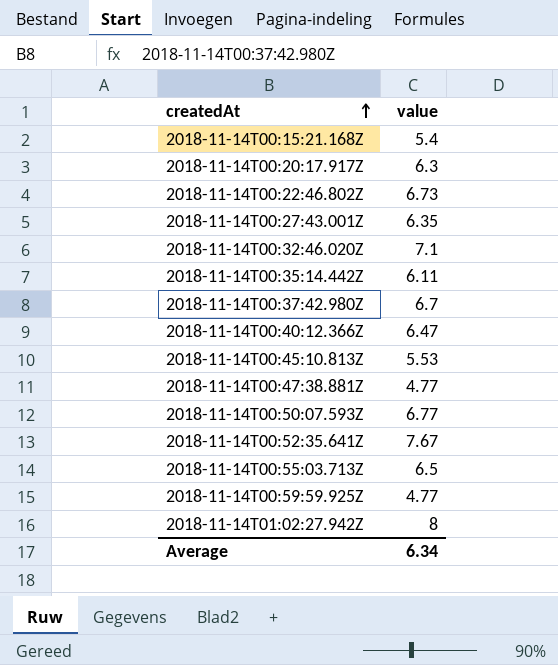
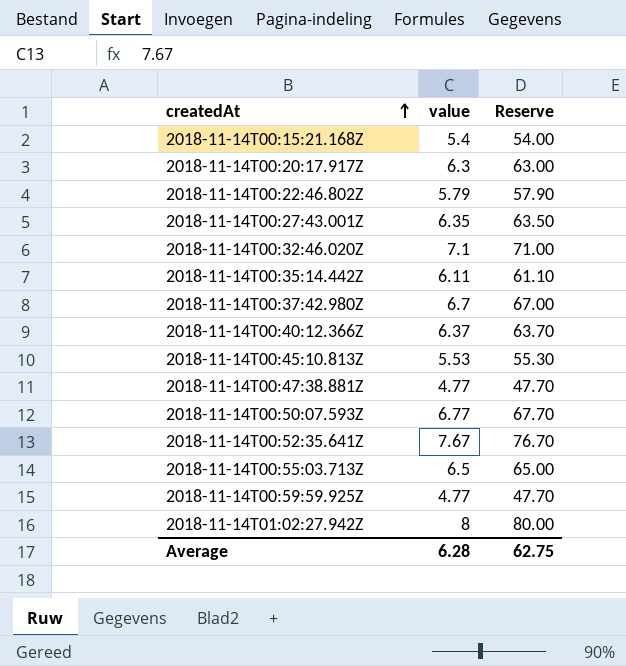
column Reserve | formula: none -> [value] * 10
2018-11-14T00:22:46.802Z | value: 6.73 -> 5.79
2018-11-14T00:40:12.366Z | value: 6.47 -> 6.37
Average | value: 6.34 -> 6.28

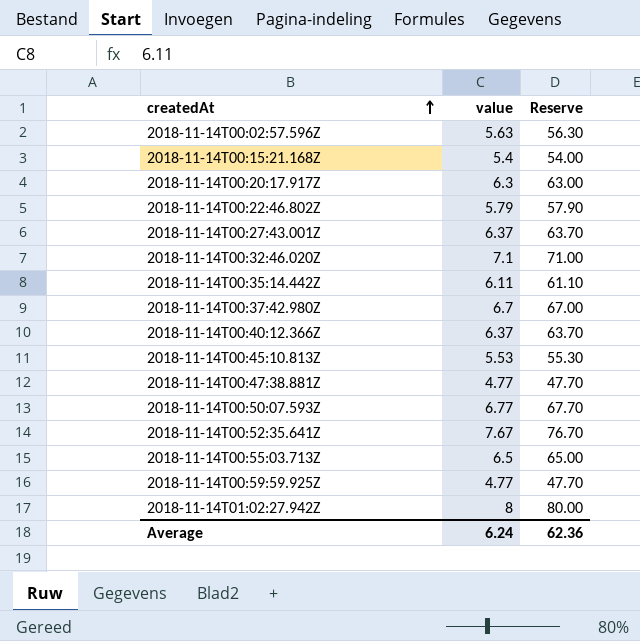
row 2018-11-14T00:02:57.596Z: none -> 5.63 | 56.30
2018-11-14T00:27:43.001Z | value: 6.35 -> 6.37
2018-11-14T00:27:43.001Z | Reserve: 63.50 -> 63.70
Average | value: 6.28 -> 6.24
Average | Reserve: 62.75 -> 62.36

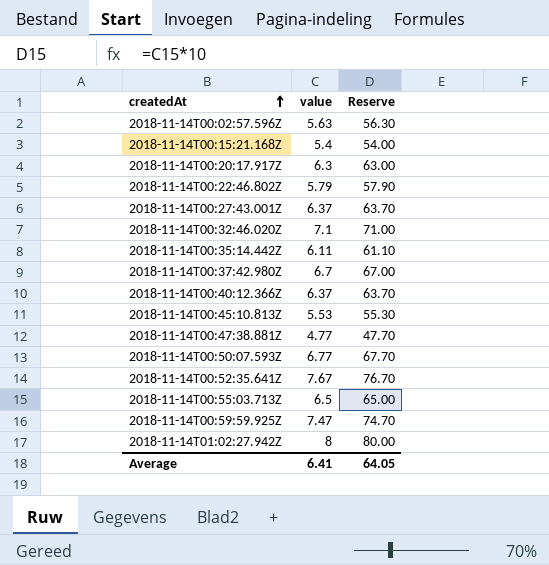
2018-11-14T00:59:59.925Z | value: 4.77 -> 7.47
2018-11-14T00:59:59.925Z | Reserve: 47.70 -> 74.70
Average | value: 6.24 -> 6.41
Average | Reserve: 62.36 -> 64.05

